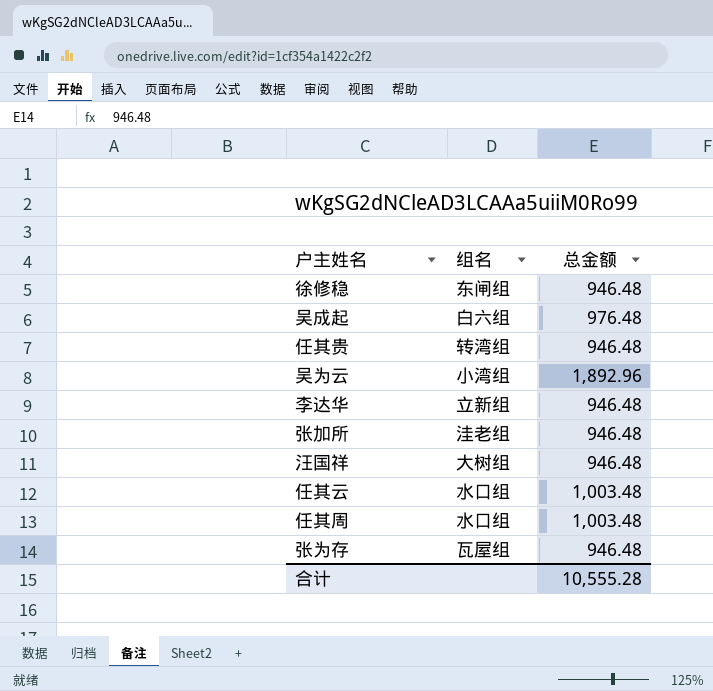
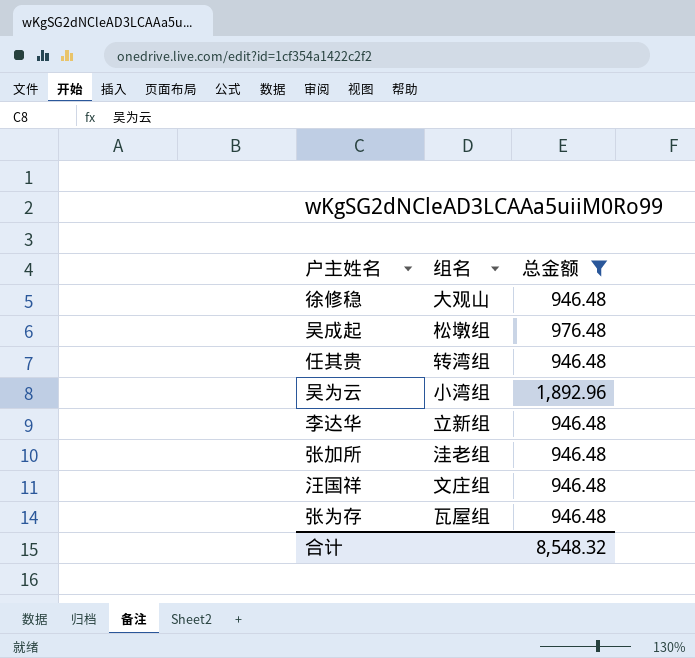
filter: none -> 总金额 != 1,003.48
徐修稳 | 组名: 东闸组 -> 大观山
吴成起 | 组名: 白六组 -> 松墩组
汪国祥 | 组名: 大树组 -> 文庄组
合计 | 总金额: 10,555.28 -> 8,548.32

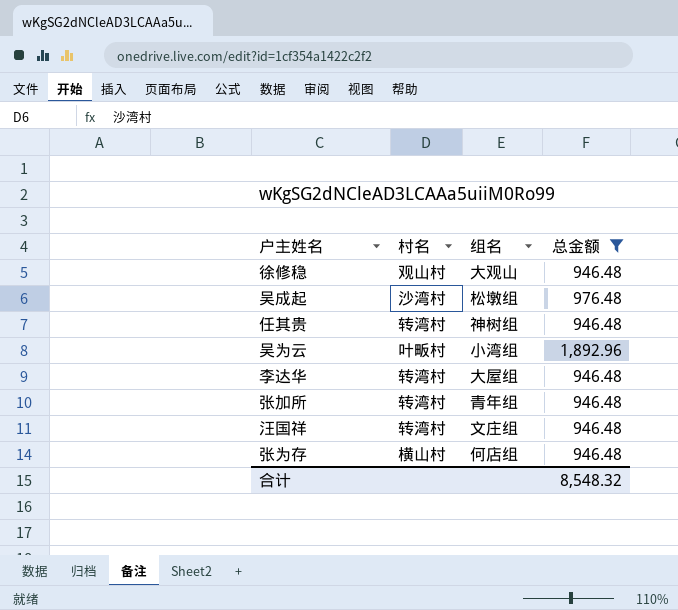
column 村名 | position: none -> 2
任其贵 | 组名: 转湾组 -> 神树组
李达华 | 组名: 立新组 -> 大屋组
张加所 | 组名: 洼老组 -> 青年组
张为存 | 组名: 瓦屋组 -> 何店组

